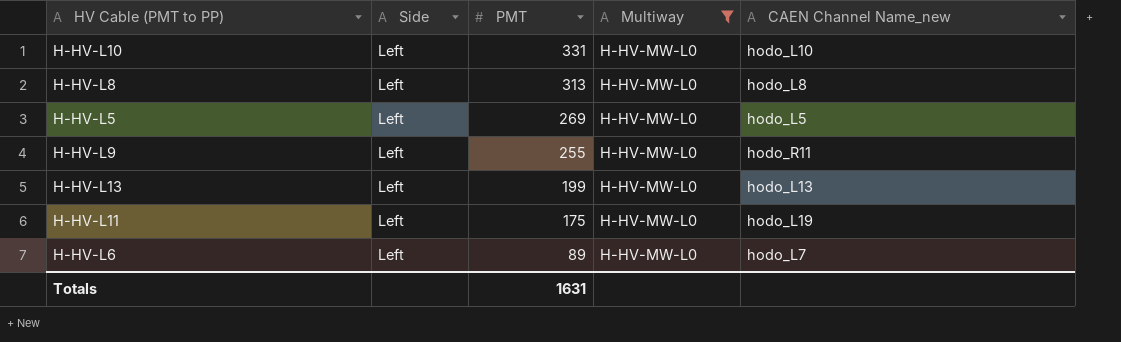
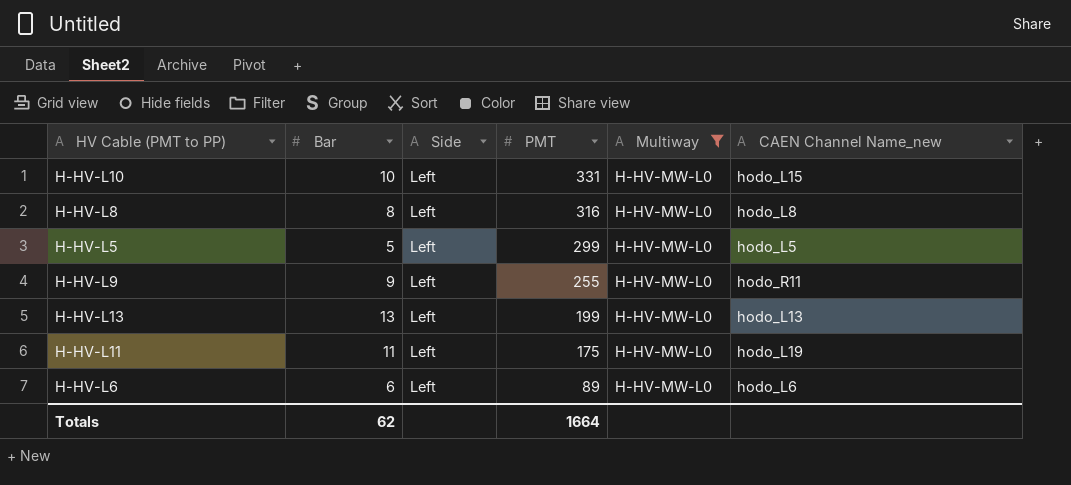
column Bar | position: none -> 2
H-HV-L10 | CAEN Channel Name_new: hodo_L10 -> hodo_L15
H-HV-L8 | PMT: 313 -> 316
H-HV-L5 | PMT: 269 -> 299
H-HV-L6 | CAEN Channel Name_new: hodo_L7 -> hodo_L6
Totals | PMT: 1631 -> 1664

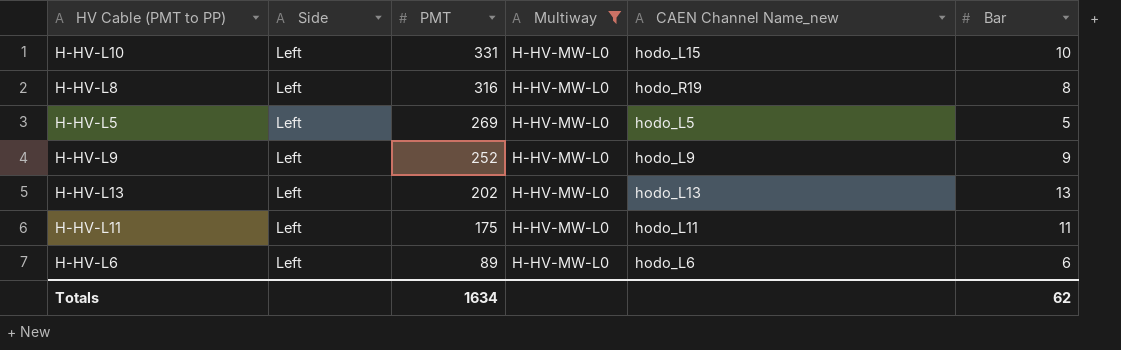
column Bar | position: 2 -> 6
H-HV-L8 | CAEN Channel Name_new: hodo_L8 -> hodo_R19
H-HV-L5 | PMT: 299 -> 269
H-HV-L9 | PMT: 255 -> 252
H-HV-L9 | CAEN Channel Name_new: hodo_R11 -> hodo_L9
H-HV-L13 | PMT: 199 -> 202
H-HV-L11 | CAEN Channel Name_new: hodo_L19 -> hodo_L11
Totals | PMT: 1664 -> 1634

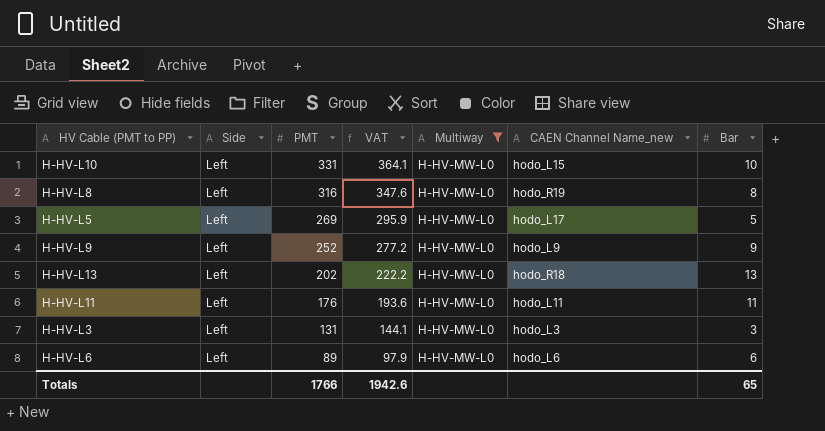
column VAT | formula: none -> [PMT] * 1.1
H-HV-L5 | CAEN Channel Name_new: hodo_L5 -> hodo_L17
H-HV-L13 | CAEN Channel Name_new: hodo_L13 -> hodo_R18
H-HV-L11 | PMT: 175 -> 176
row H-HV-L3: none -> Left | 131 | 144.1 | H-HV-MW-L0 | hodo_L3 | 3
Totals | PMT: 1634 -> 1766
Totals | Bar: 62 -> 65

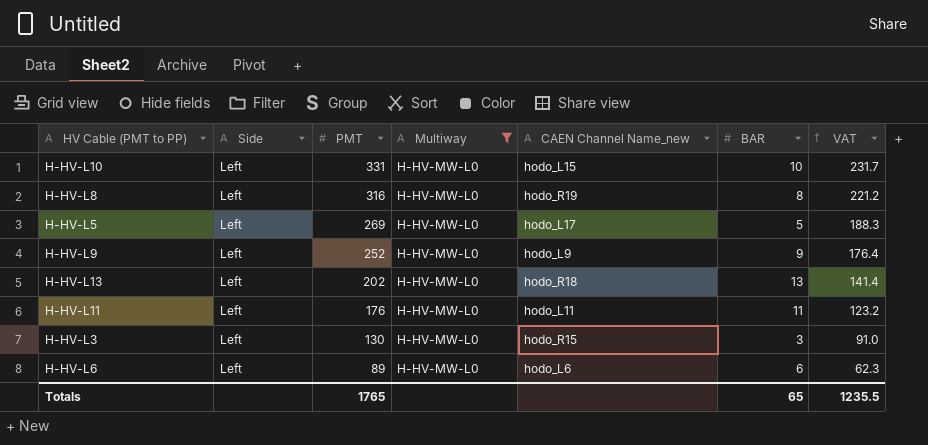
column name: Bar -> BAR
column VAT | formula: [PMT] * 1.1 -> [PMT] * 0.7
column VAT | position: 4 -> 7
H-HV-L3 | PMT: 131 -> 130
H-HV-L3 | CAEN Channel Name_new: hodo_L3 -> hodo_R15
Totals | PMT: 1766 -> 1765
Totals | VAT: 1942.6 -> 1235.5

